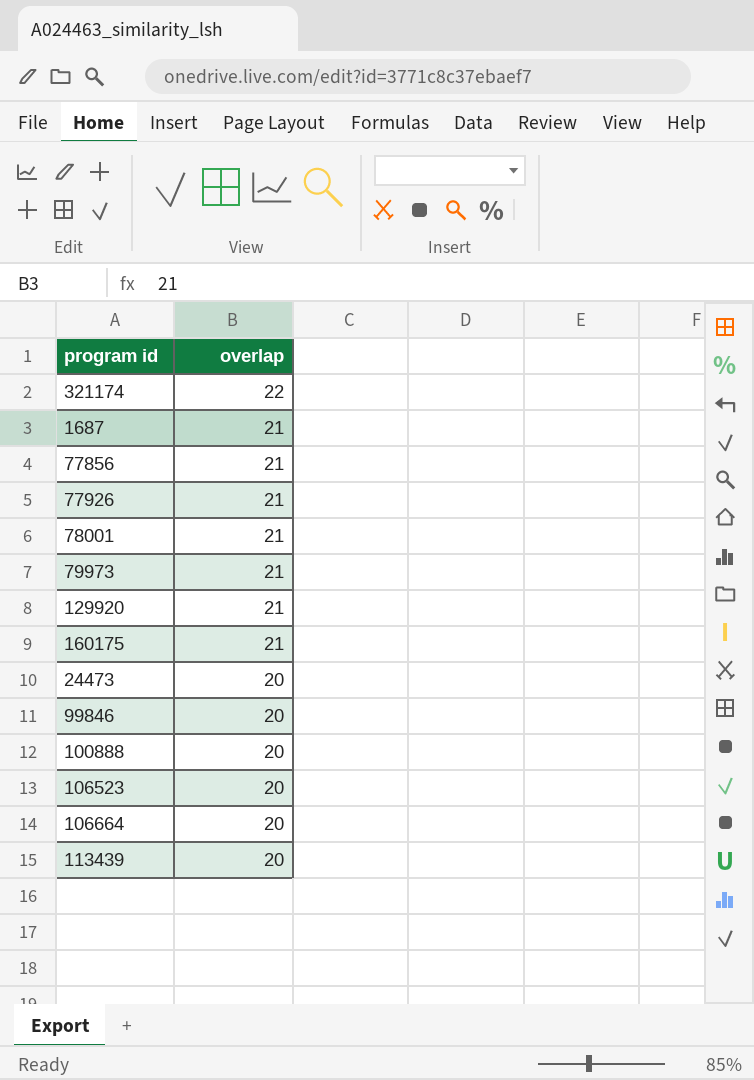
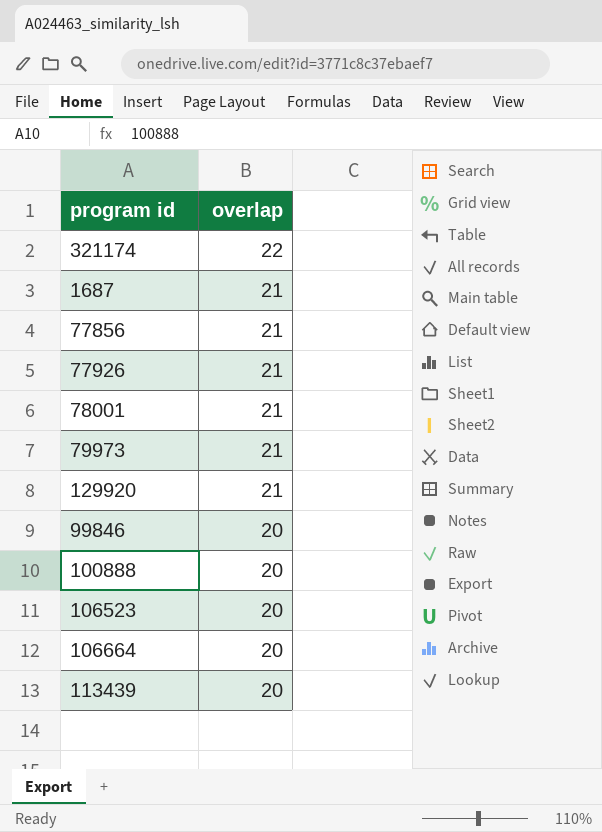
row 160175: 21 -> none
row 24473: 20 -> none

